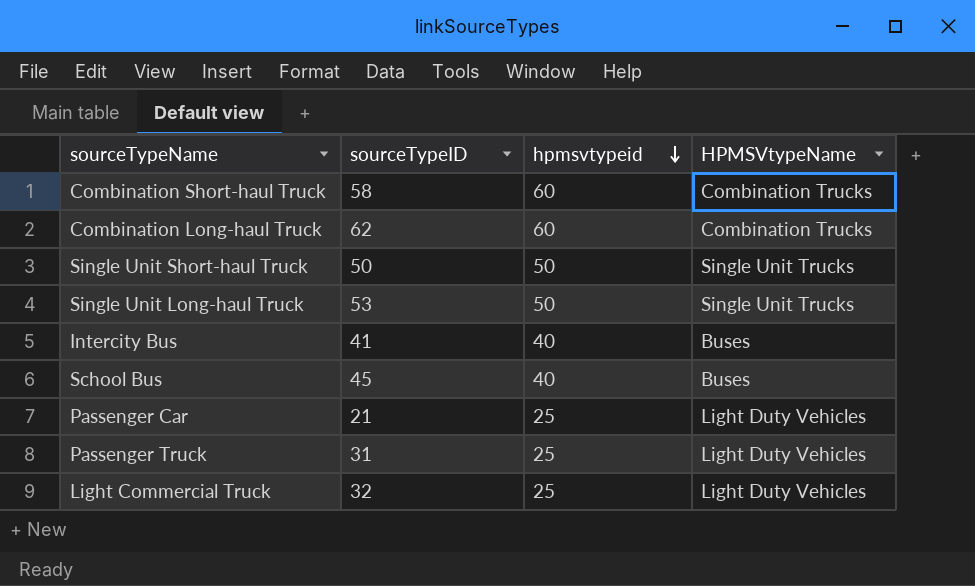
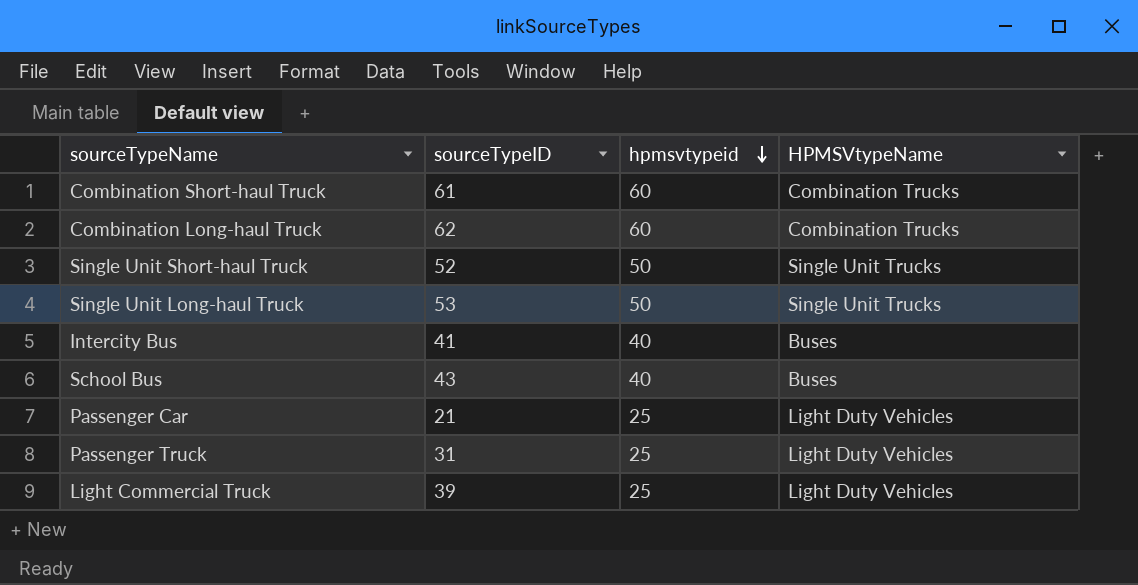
Combination Short-haul Truck | sourceTypeID: 58 -> 61
Single Unit Short-haul Truck | sourceTypeID: 50 -> 52
School Bus | sourceTypeID: 45 -> 43
Light Commercial Truck | sourceTypeID: 32 -> 39

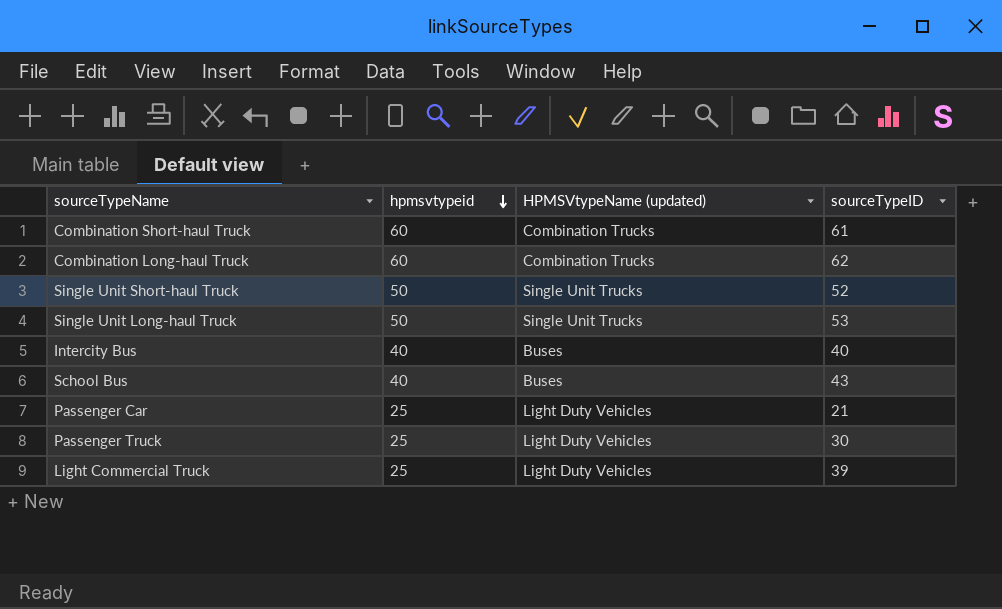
column name: HPMSVtypeName -> HPMSVtypeName (updated)
column sourceTypeID | position: 2 -> 4
Intercity Bus | sourceTypeID: 41 -> 40
Passenger Truck | sourceTypeID: 31 -> 30

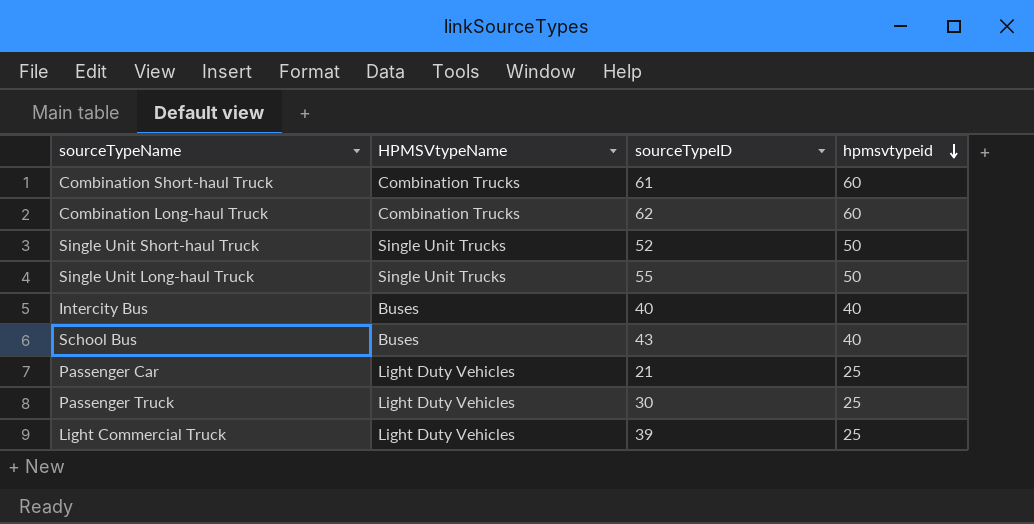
column name: HPMSVtypeName (updated) -> HPMSVtypeName
column hpmsvtypeid | position: 2 -> 4
Single Unit Long-haul Truck | sourceTypeID: 53 -> 55

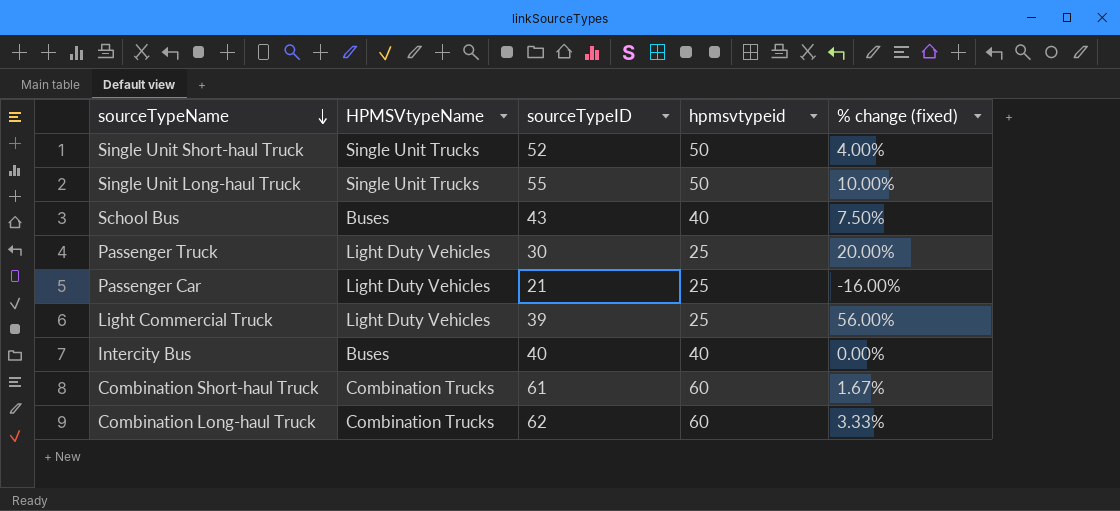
row order: hpmsvtypeid descending -> sourceTypeName descending
column % change (fixed) | formula: none -> ([sourceTypeID] - [hpmsvtypeid]) / [hpmsvtypeid]

